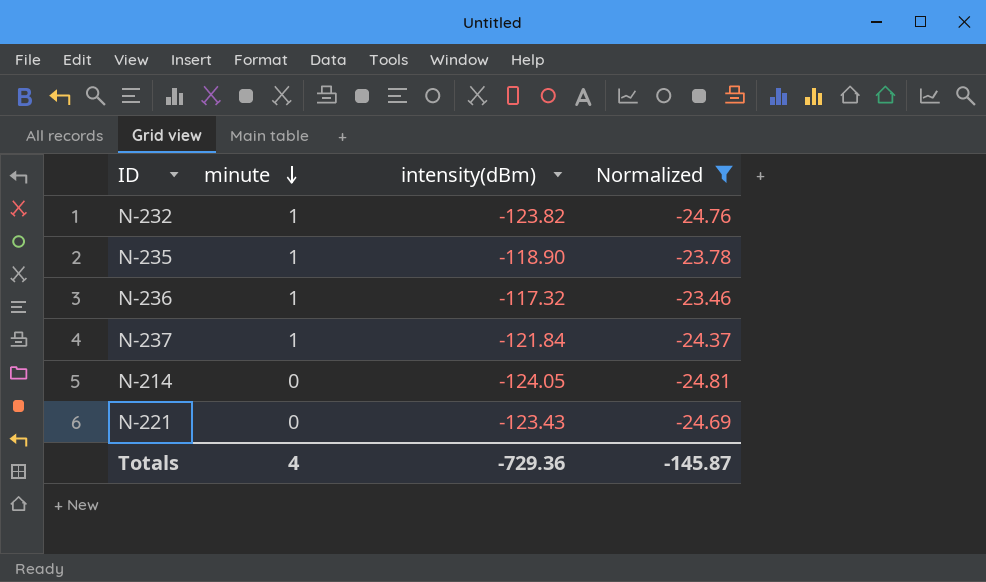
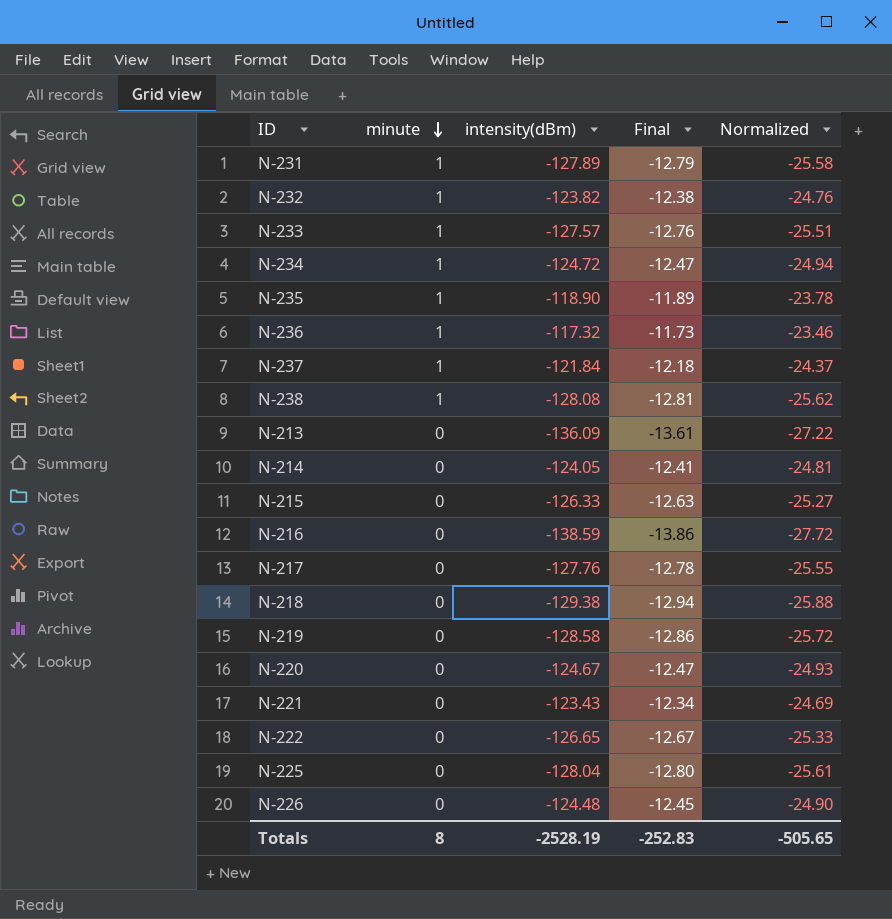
filter: Normalized >= -24.81 -> none
column Final | formula: none -> [intensity(dBm)] * 0.1
Totals | minute: 4 -> 8
Totals | intensity(dBm): -729.36 -> -2528.19
Totals | Normalized: -145.87 -> -505.65

